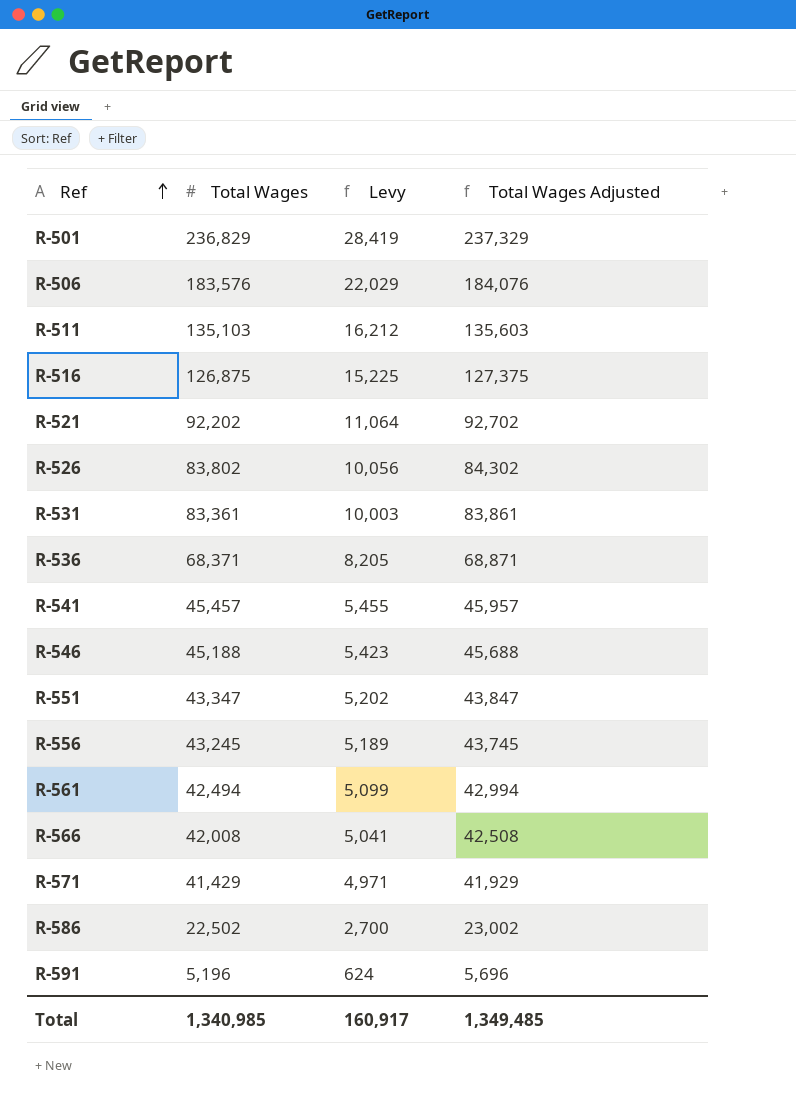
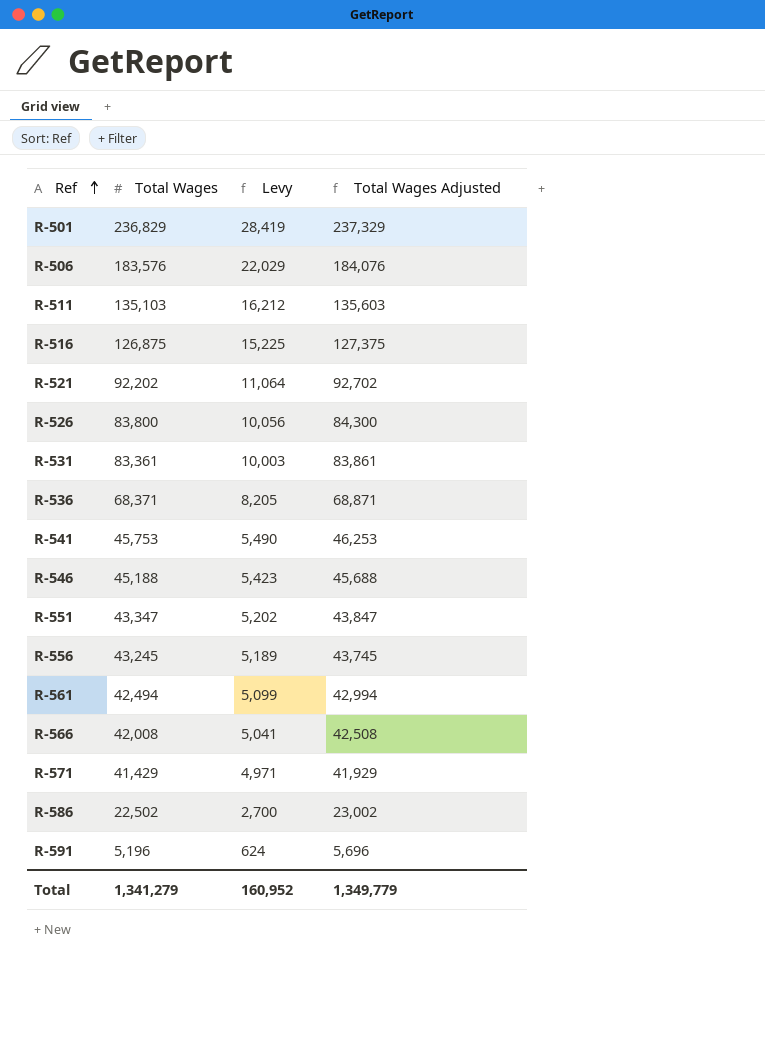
R-526 | Total Wages: 83,802 -> 83,800
R-526 | Total Wages Adjusted: 84,302 -> 84,300
R-541 | Total Wages: 45,457 -> 45,753
R-541 | Levy: 5,455 -> 5,490
R-541 | Total Wages Adjusted: 45,957 -> 46,253
Total | Total Wages: 1,340,985 -> 1,341,279
Total | Levy: 160,917 -> 160,952
Total | Total Wages Adjusted: 1,349,485 -> 1,349,779

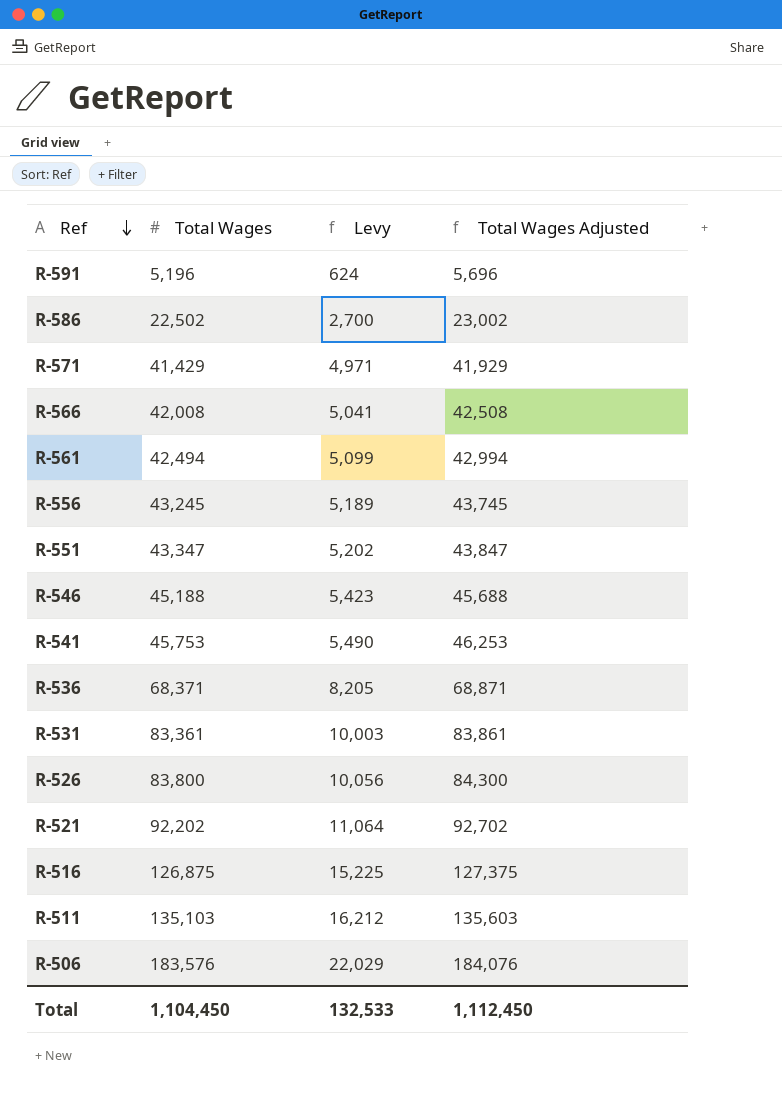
row order: Ref ascending -> Ref descending
row R-501: 236,829 | 28,419 | 237,329 -> none
Total | Total Wages: 1,341,279 -> 1,104,450
Total | Levy: 160,952 -> 132,533
Total | Total Wages Adjusted: 1,349,779 -> 1,112,450

